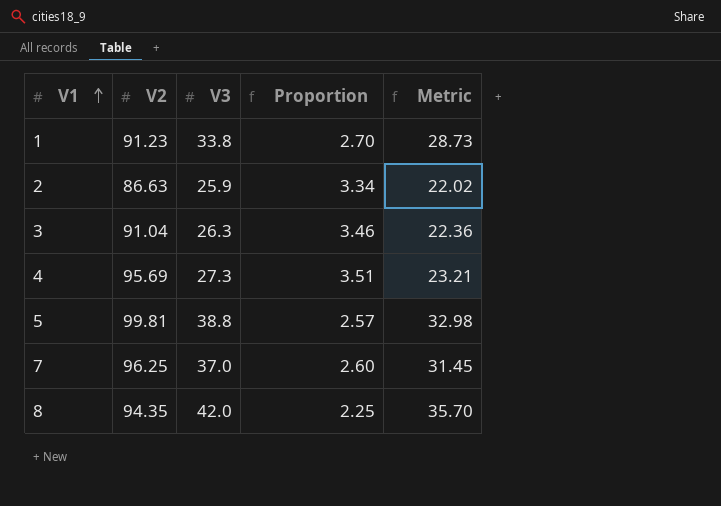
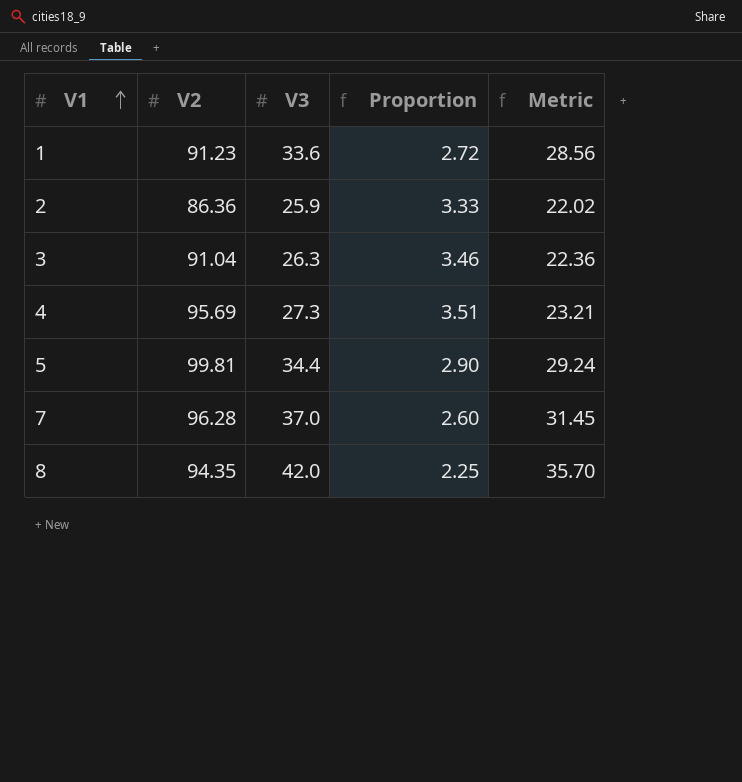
1 | V3: 33.8 -> 33.6
1 | Proportion: 2.70 -> 2.72
1 | Metric: 28.73 -> 28.56
2 | V2: 86.63 -> 86.36
2 | Proportion: 3.34 -> 3.33
5 | V3: 38.8 -> 34.4
5 | Proportion: 2.57 -> 2.90
5 | Metric: 32.98 -> 29.24
7 | V2: 96.25 -> 96.28

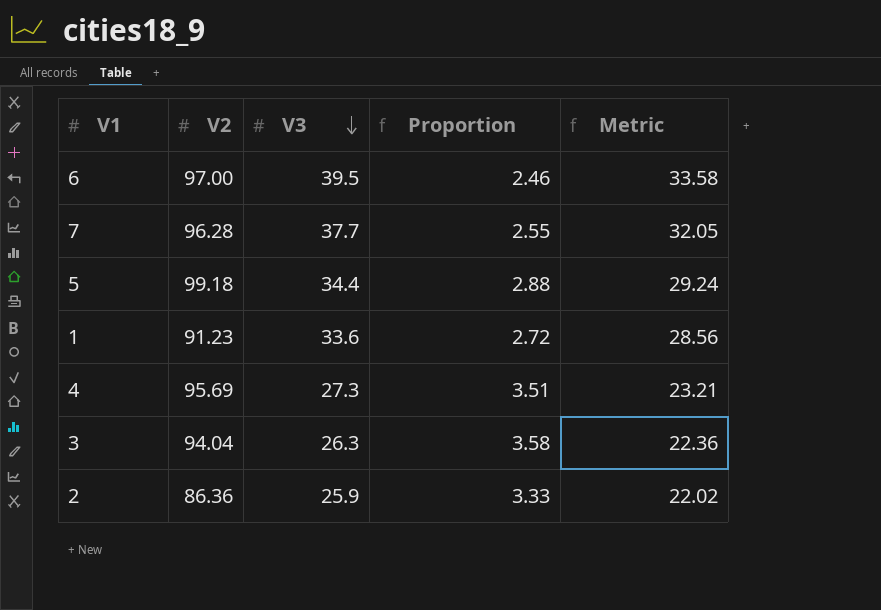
row order: V1 ascending -> V3 descending
row 8: 94.35 | 42.0 | 2.25 | 35.70 -> none
row 6: none -> 97.00 | 39.5 | 2.46 | 33.58
7 | V3: 37.0 -> 37.7
7 | Proportion: 2.60 -> 2.55
7 | Metric: 31.45 -> 32.05
5 | V2: 99.81 -> 99.18
5 | Proportion: 2.90 -> 2.88
3 | V2: 91.04 -> 94.04
3 | Proportion: 3.46 -> 3.58

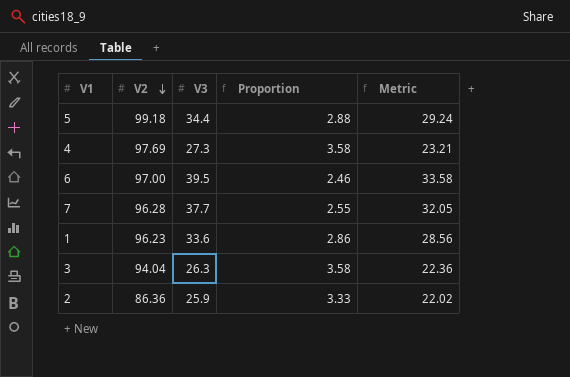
row order: V3 descending -> V2 descending
4 | V2: 95.69 -> 97.69
4 | Proportion: 3.51 -> 3.58
1 | V2: 91.23 -> 96.23
1 | Proportion: 2.72 -> 2.86

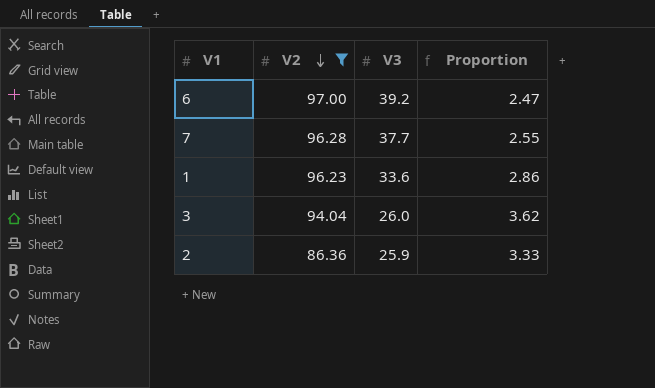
filter: none -> V2 <= 97.00
column Metric | formula: [V3] * 0.85 -> none
6 | V3: 39.5 -> 39.2
6 | Proportion: 2.46 -> 2.47
3 | V3: 26.3 -> 26.0
3 | Proportion: 3.58 -> 3.62

